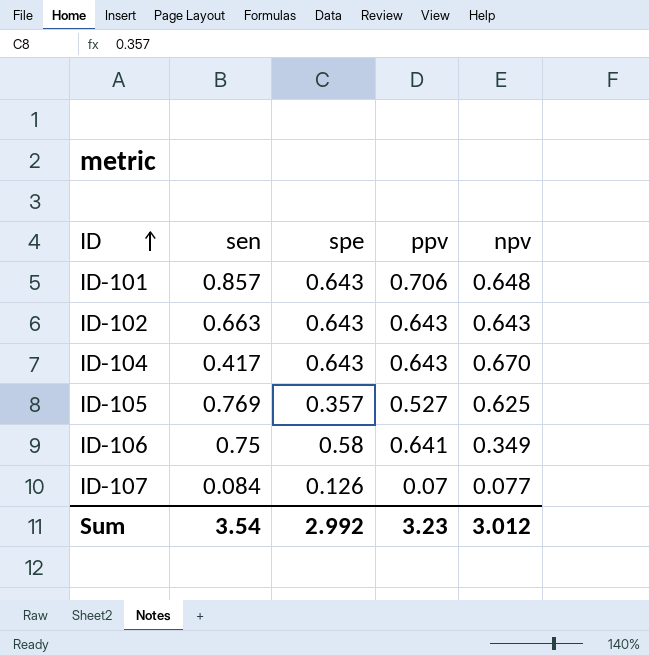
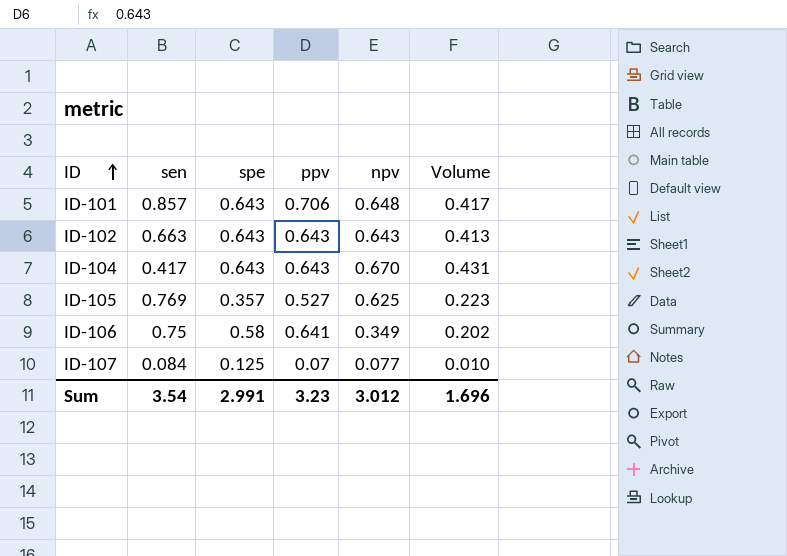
column Volume | formula: none -> [spe] * [npv]
ID-107 | spe: 0.126 -> 0.125
Sum | spe: 2.992 -> 2.991

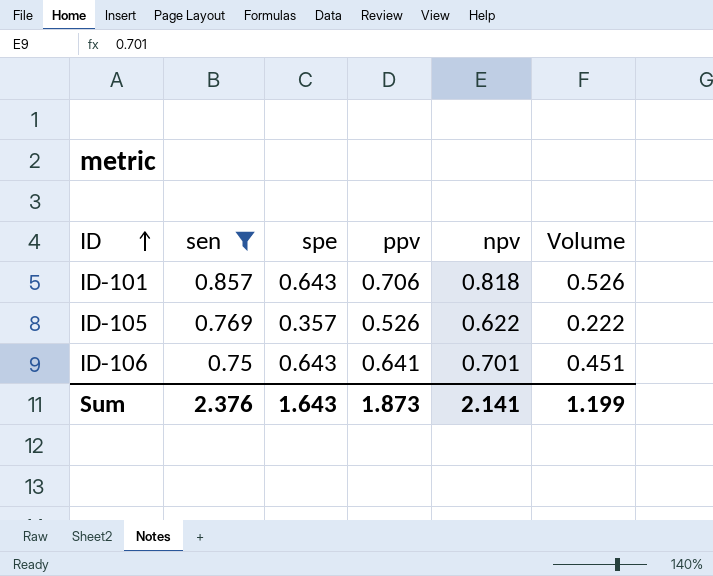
filter: none -> sen >= 0.75
ID-101 | npv: 0.648 -> 0.818
ID-101 | Volume: 0.417 -> 0.526
ID-105 | ppv: 0.527 -> 0.526
ID-105 | npv: 0.625 -> 0.622
ID-105 | Volume: 0.223 -> 0.222
ID-106 | spe: 0.58 -> 0.643
ID-106 | npv: 0.349 -> 0.701
ID-106 | Volume: 0.202 -> 0.451
Sum | sen: 3.54 -> 2.376
Sum | spe: 2.991 -> 1.643
Sum | ppv: 3.23 -> 1.873
Sum | npv: 3.012 -> 2.141
Sum | Volume: 1.696 -> 1.199

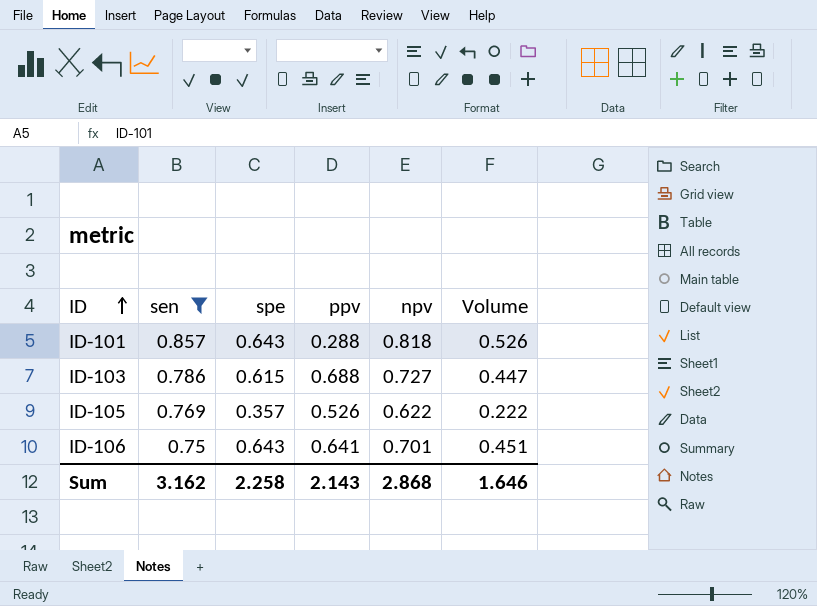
ID-101 | ppv: 0.706 -> 0.288
row ID-103: none -> 0.786 | 0.615 | 0.688 | 0.727 | 0.447
Sum | sen: 2.376 -> 3.162
Sum | spe: 1.643 -> 2.258
Sum | ppv: 1.873 -> 2.143
Sum | npv: 2.141 -> 2.868
Sum | Volume: 1.199 -> 1.646

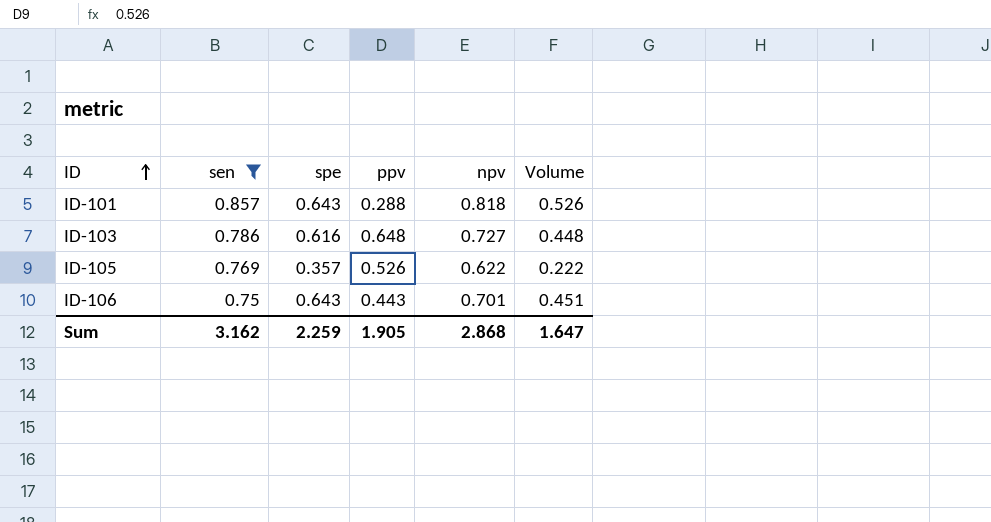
ID-103 | spe: 0.615 -> 0.616
ID-103 | ppv: 0.688 -> 0.648
ID-103 | Volume: 0.447 -> 0.448
ID-106 | ppv: 0.641 -> 0.443
Sum | spe: 2.258 -> 2.259
Sum | ppv: 2.143 -> 1.905
Sum | Volume: 1.646 -> 1.647

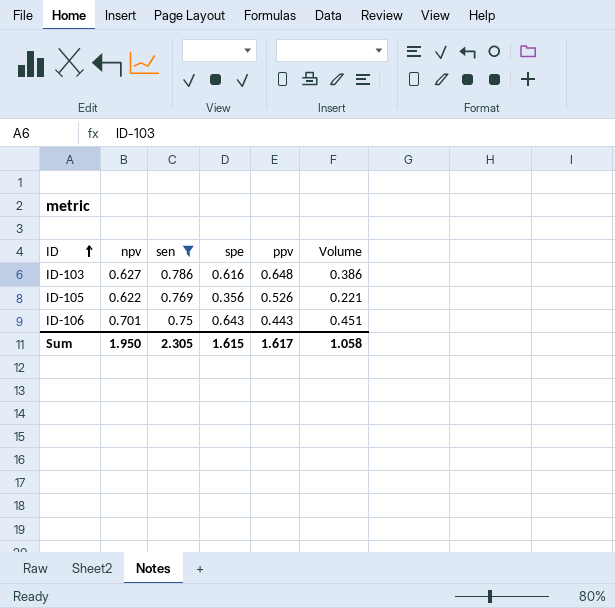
column npv | position: 5 -> 2
row ID-101: 0.857 | 0.643 | 0.288 | 0.818 | 0.526 -> none
ID-103 | npv: 0.727 -> 0.627
ID-103 | Volume: 0.448 -> 0.386
ID-105 | spe: 0.357 -> 0.356
ID-105 | Volume: 0.222 -> 0.221
Sum | npv: 2.868 -> 1.950
Sum | sen: 3.162 -> 2.305
Sum | spe: 2.259 -> 1.615
Sum | ppv: 1.905 -> 1.617
Sum | Volume: 1.647 -> 1.058

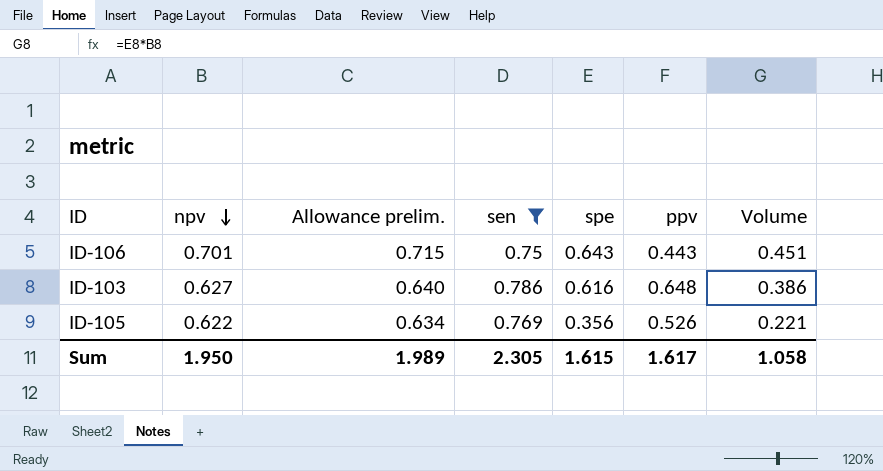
row order: ID ascending -> npv descending
column Allowance prelim. | formula: none -> [npv] * 1.02

